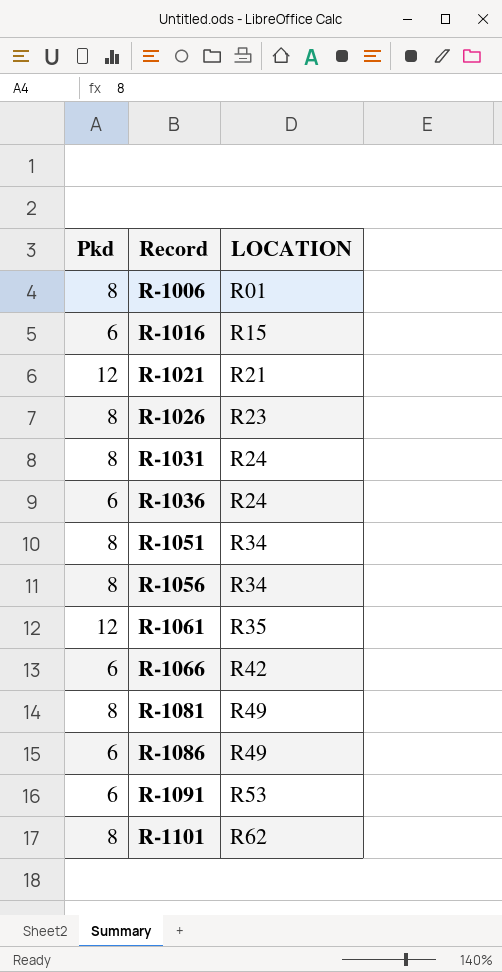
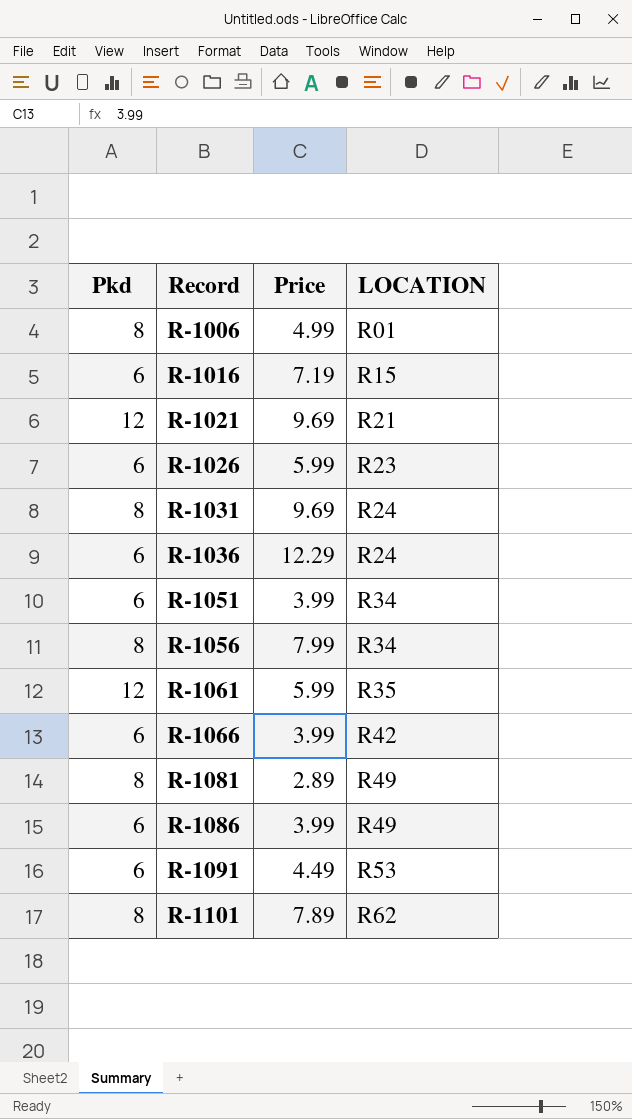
column Price | position: none -> 3
R-1026 | Pkd: 8 -> 6
R-1051 | Pkd: 8 -> 6

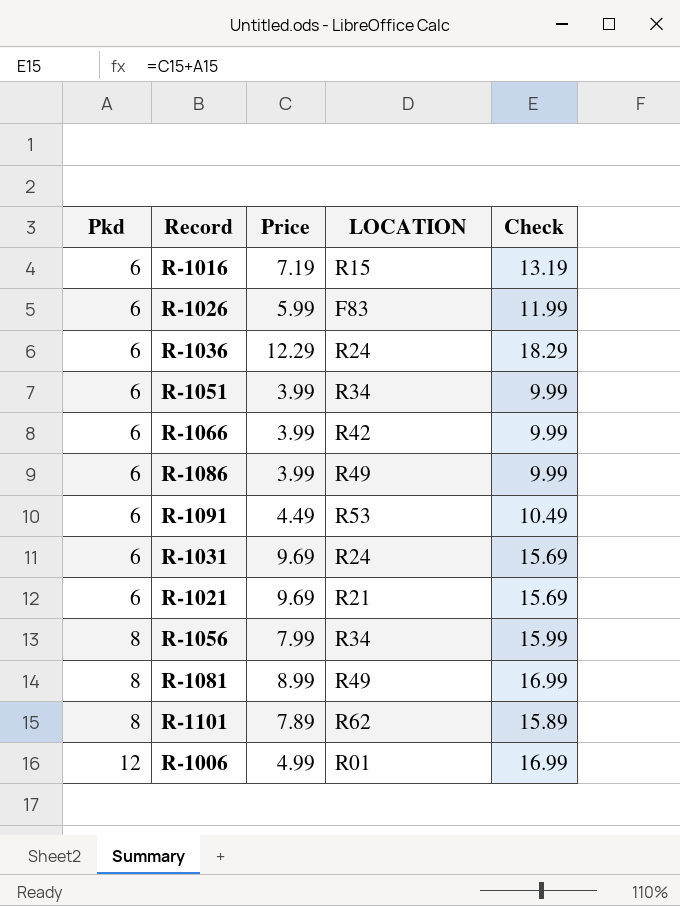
row order: Record ascending -> Pkd ascending
column Check | formula: none -> [Pkd] + [Price]
row R-1061: 12 | 5.99 | R35 -> none
R-1026 | LOCATION: R23 -> F83
R-1031 | Pkd: 8 -> 6
R-1021 | Pkd: 12 -> 6
R-1081 | Price: 2.89 -> 8.99
R-1006 | Pkd: 8 -> 12

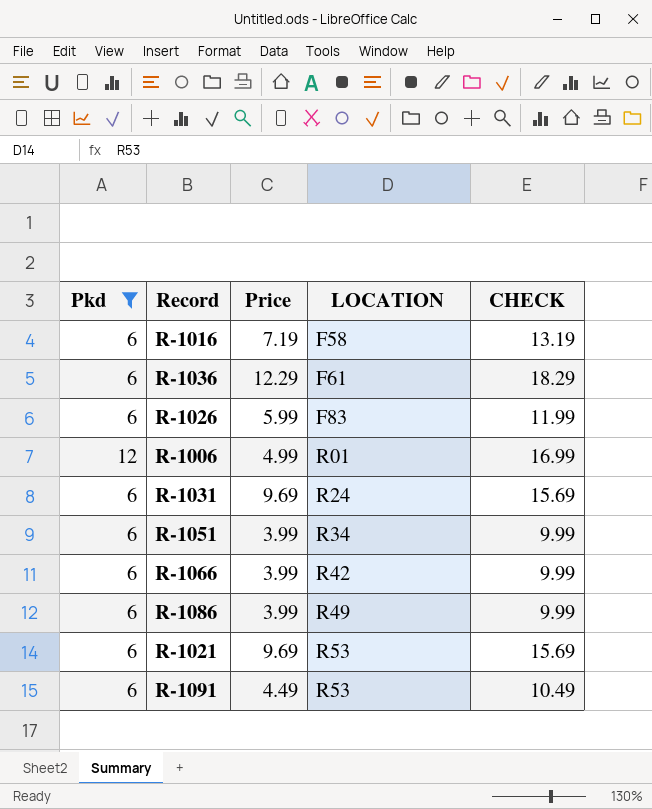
filter: none -> Pkd != 8
row order: Pkd ascending -> LOCATION ascending
column name: Check -> CHECK
R-1016 | LOCATION: R15 -> F58
R-1036 | LOCATION: R24 -> F61
R-1021 | LOCATION: R21 -> R53

